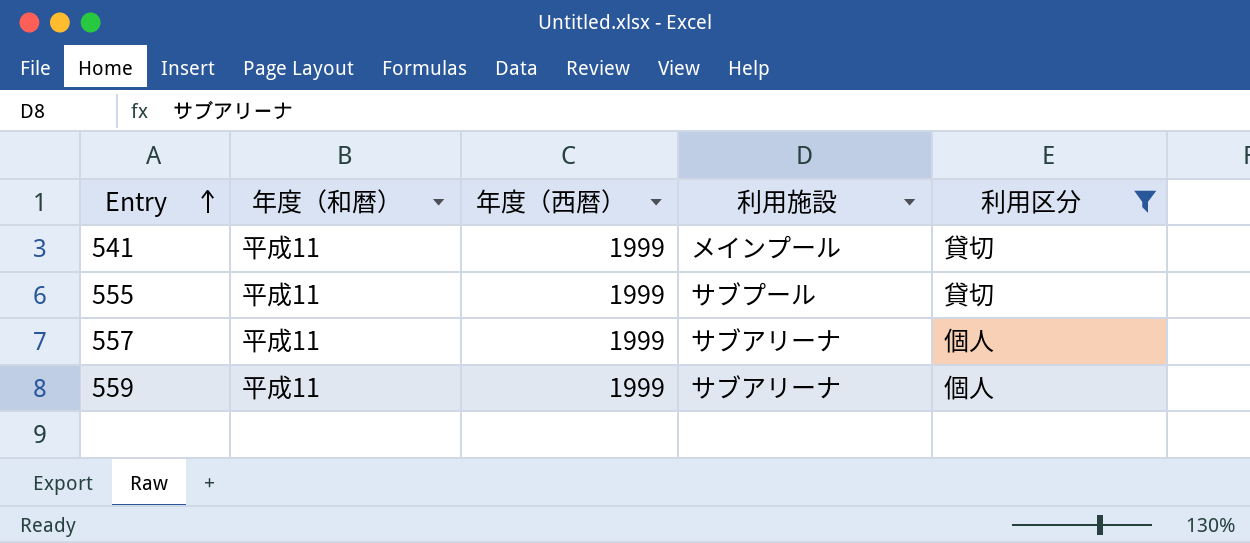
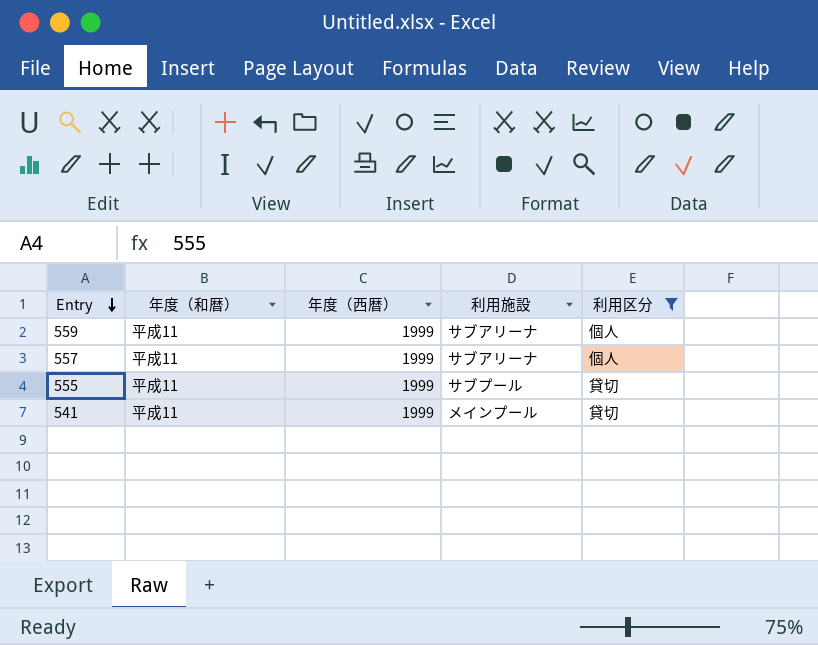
row order: Entry ascending -> Entry descending

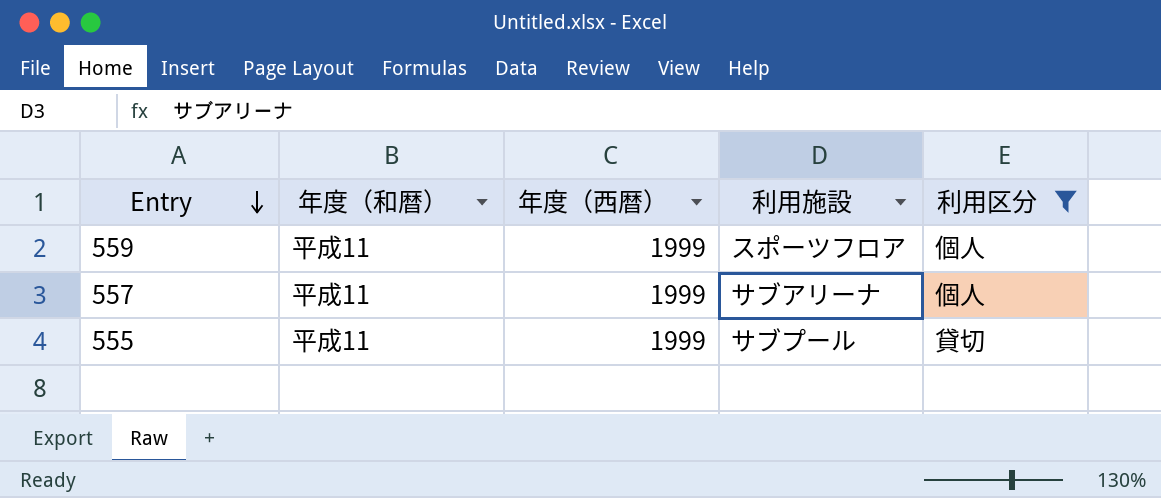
row 541: 平成11 | 1999 | メインプール | 貸切 -> none
559 | 利用施設: サブアリーナ -> スポーツフロア

